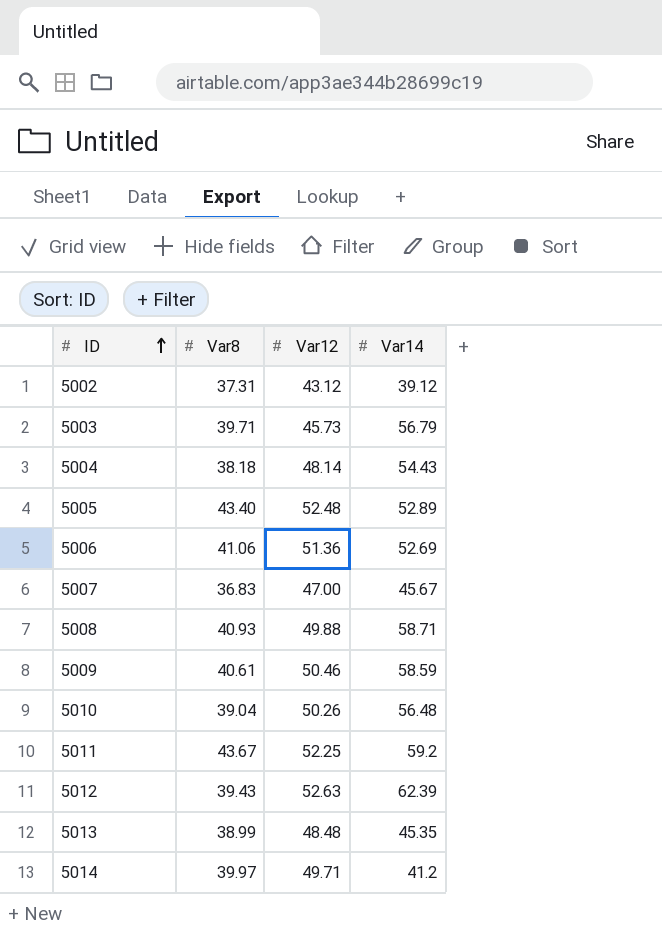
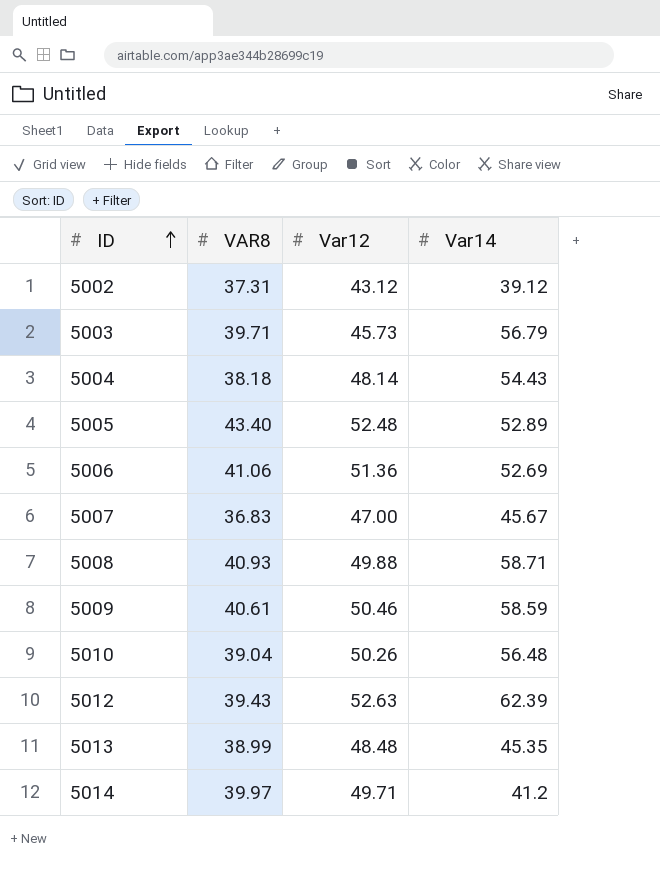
column name: Var8 -> VAR8
row 5011: 43.67 | 52.25 | 59.2 -> none

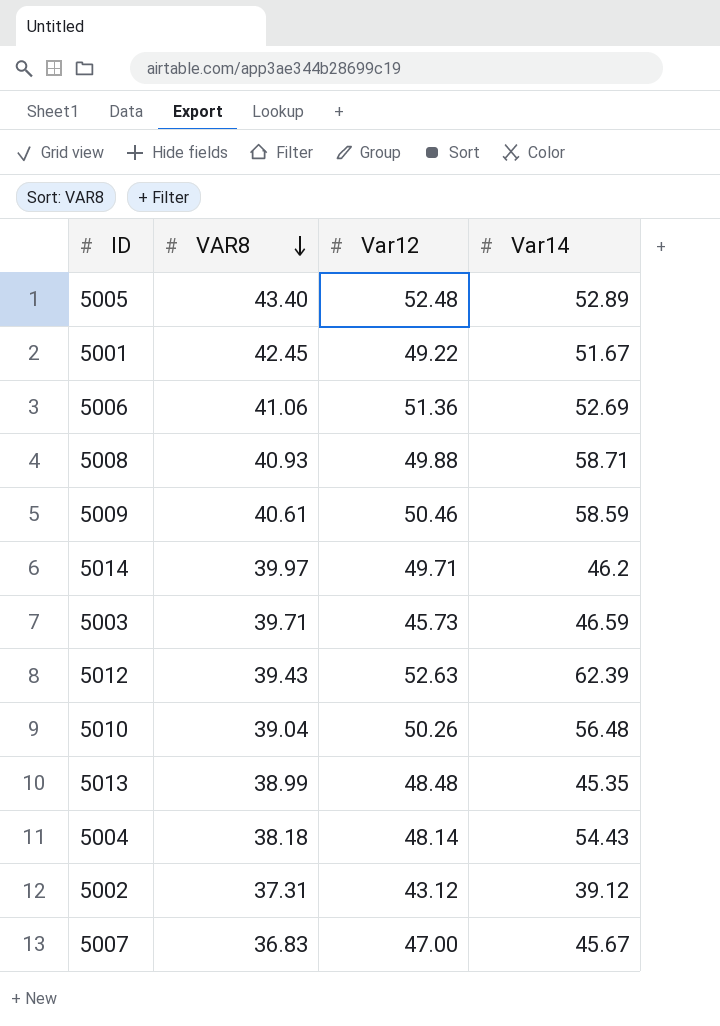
row order: ID ascending -> VAR8 descending
row 5001: none -> 42.45 | 49.22 | 51.67
5014 | Var14: 41.2 -> 46.2
5003 | Var14: 56.79 -> 46.59

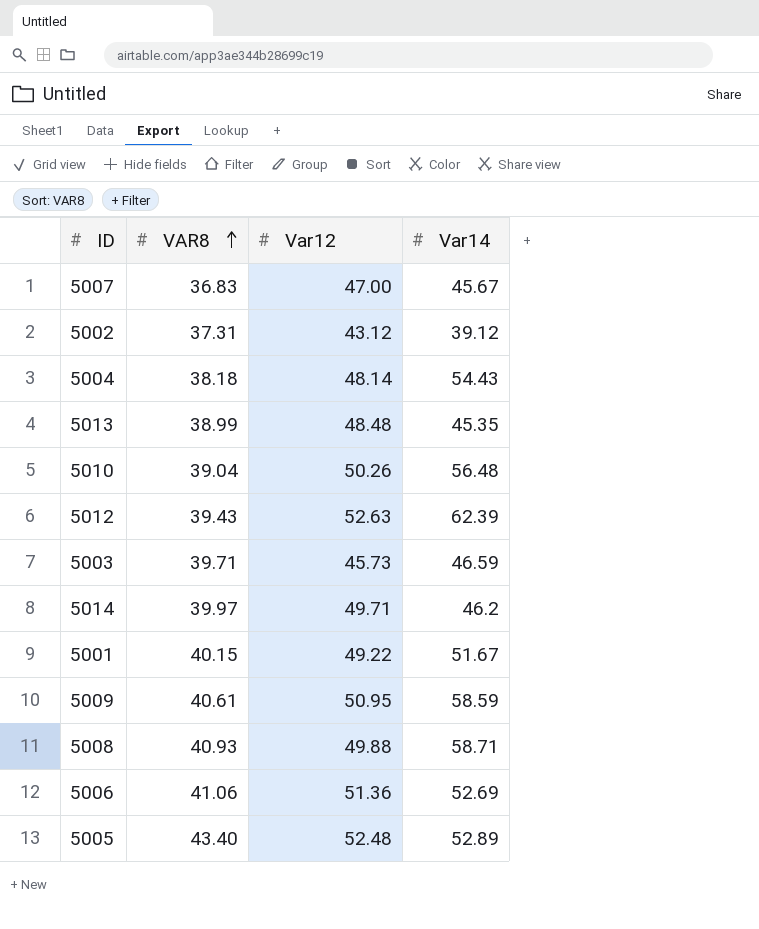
row order: VAR8 descending -> VAR8 ascending
5001 | VAR8: 42.45 -> 40.15
5009 | Var12: 50.46 -> 50.95

